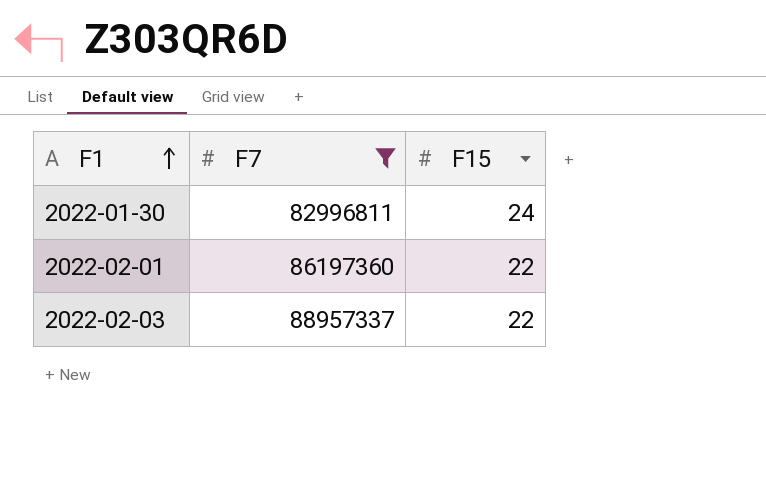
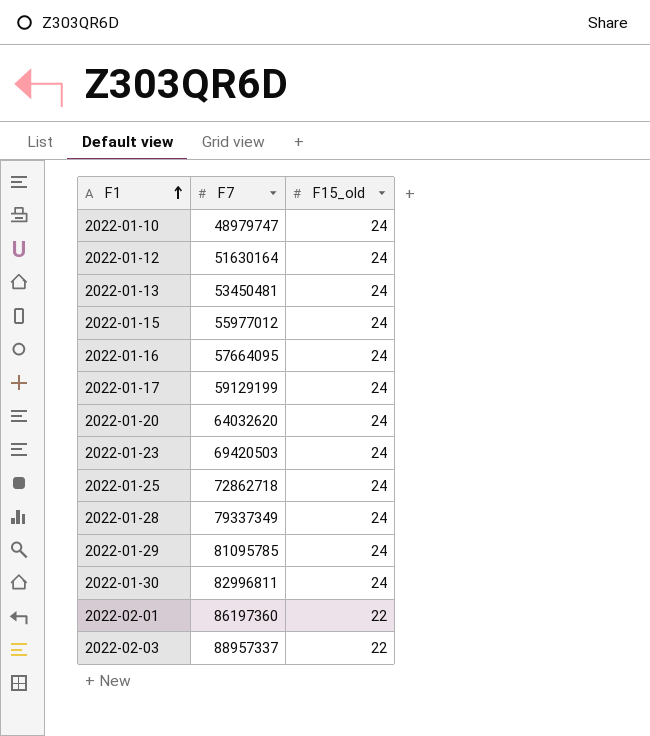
filter: F7 >= 82996811 -> none
column name: F15 -> F15_old

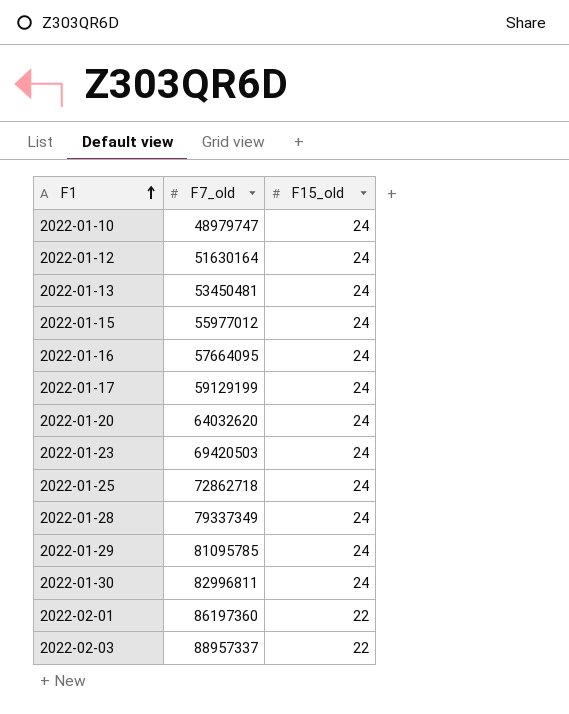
column name: F7 -> F7_old

